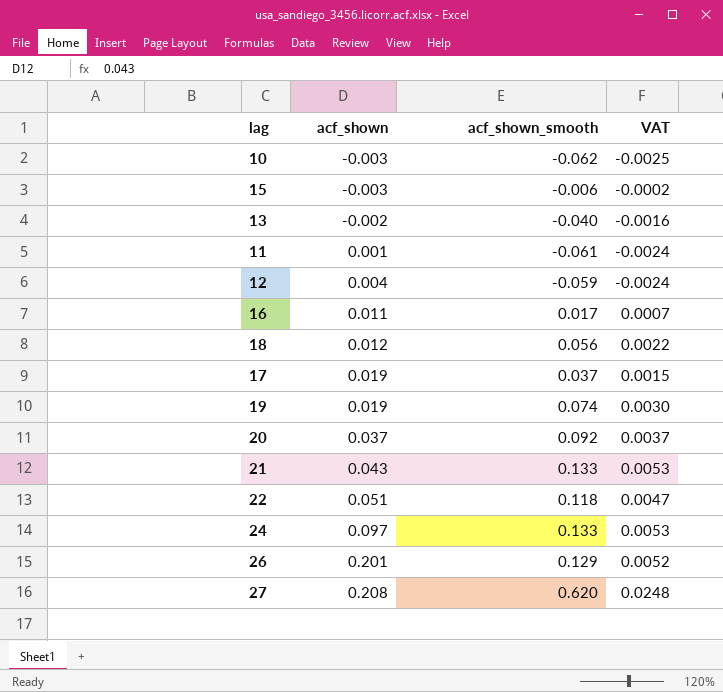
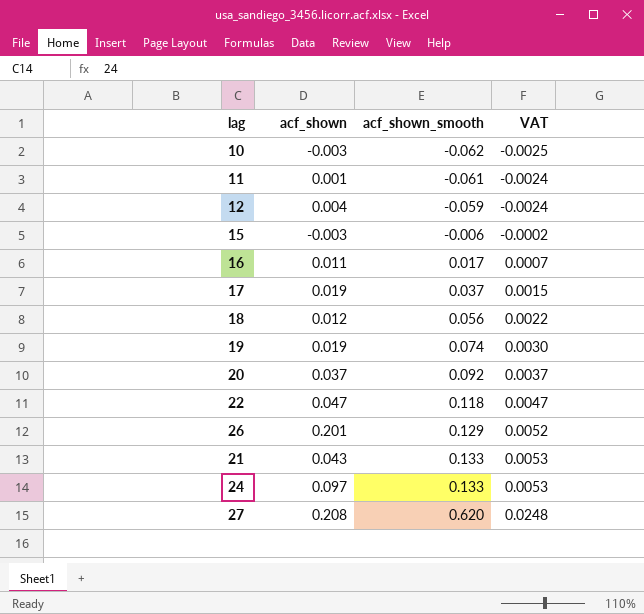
row order: acf_shown ascending -> acf_shown_smooth ascending
row 13: -0.002 | -0.040 | -0.0016 -> none
22 | acf_shown: 0.051 -> 0.047

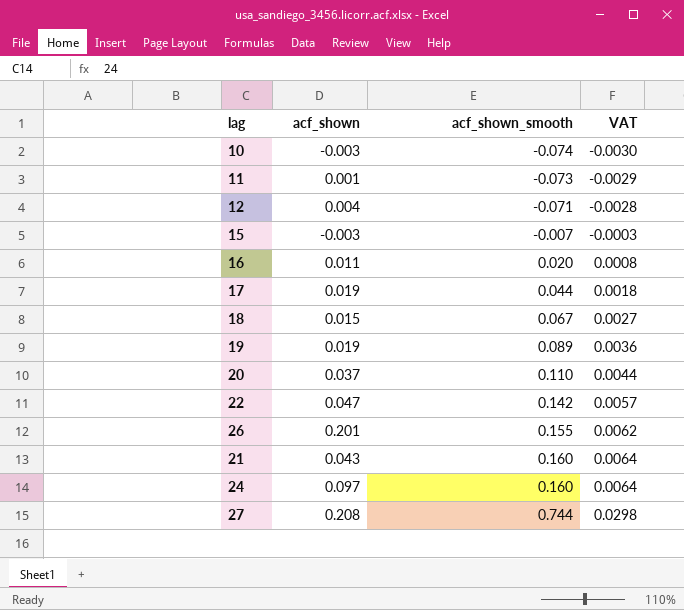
10 | acf_shown_smooth: -0.062 -> -0.074
10 | VAT: -0.0025 -> -0.0030
11 | acf_shown_smooth: -0.061 -> -0.073
11 | VAT: -0.0024 -> -0.0029
12 | acf_shown_smooth: -0.059 -> -0.071
12 | VAT: -0.0024 -> -0.0028
15 | acf_shown_smooth: -0.006 -> -0.007
15 | VAT: -0.0002 -> -0.0003
16 | acf_shown_smooth: 0.017 -> 0.020
16 | VAT: 0.0007 -> 0.0008
17 | acf_shown_smooth: 0.037 -> 0.044
17 | VAT: 0.0015 -> 0.0018
18 | acf_shown: 0.012 -> 0.015
18 | acf_shown_smooth: 0.056 -> 0.067
18 | VAT: 0.0022 -> 0.0027
19 | acf_shown_smooth: 0.074 -> 0.089
19 | VAT: 0.0030 -> 0.0036
20 | acf_shown_smooth: 0.092 -> 0.110
20 | VAT: 0.0037 -> 0.0044
22 | acf_shown_smooth: 0.118 -> 0.142
22 | VAT: 0.0047 -> 0.0057
26 | acf_shown_smooth: 0.129 -> 0.155
26 | VAT: 0.0052 -> 0.0062
21 | acf_shown_smooth: 0.133 -> 0.160
21 | VAT: 0.0053 -> 0.0064
24 | acf_shown_smooth: 0.133 -> 0.160
24 | VAT: 0.0053 -> 0.0064
27 | acf_shown_smooth: 0.620 -> 0.744
27 | VAT: 0.0248 -> 0.0298

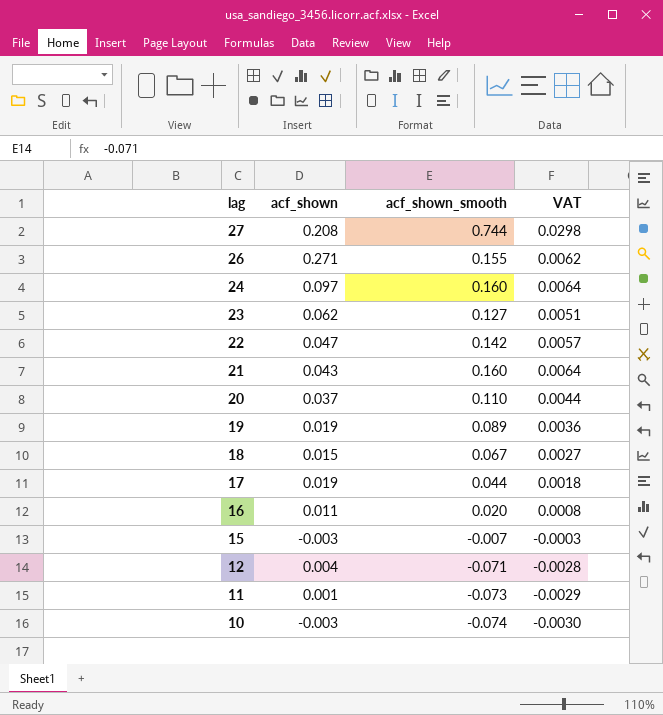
row order: acf_shown_smooth ascending -> lag descending
26 | acf_shown: 0.201 -> 0.271
row 23: none -> 0.062 | 0.127 | 0.0051

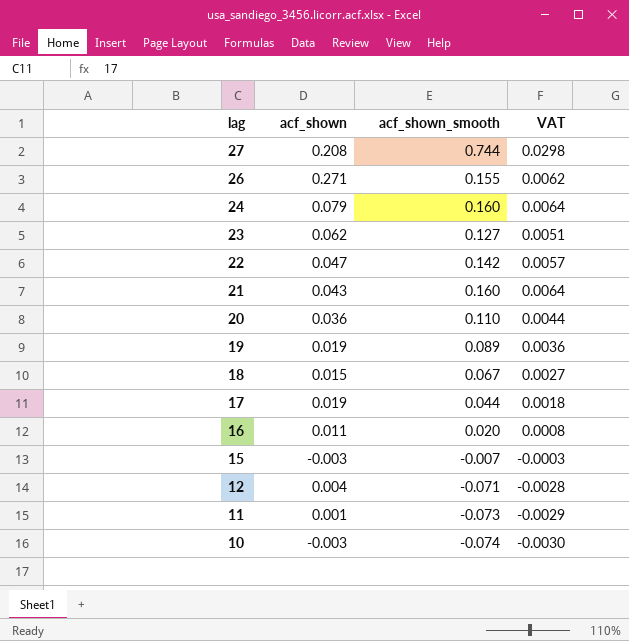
24 | acf_shown: 0.097 -> 0.079
20 | acf_shown: 0.037 -> 0.036

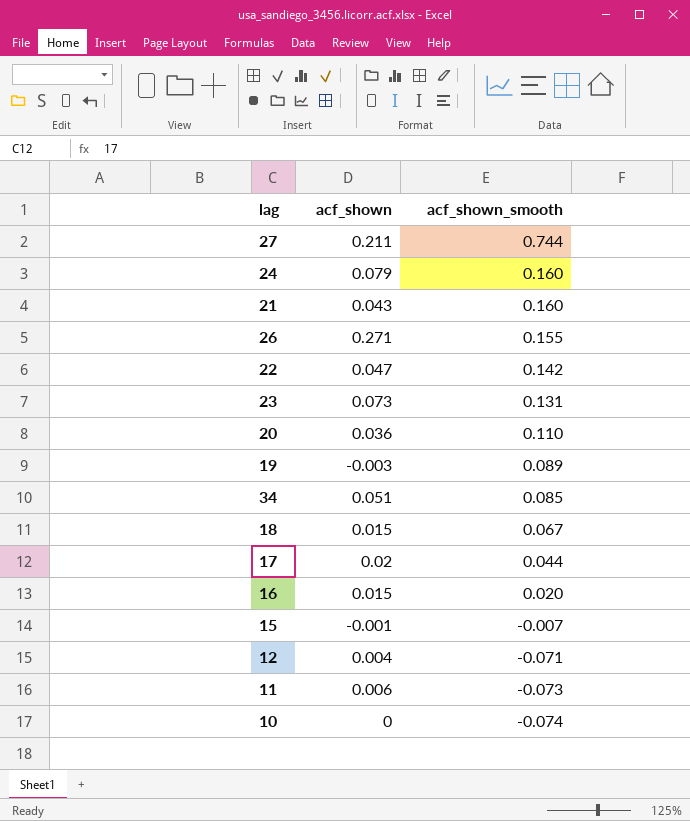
row order: lag descending -> acf_shown_smooth descending
column VAT | formula: [acf_shown_smooth] * 0.04 -> none
27 | acf_shown: 0.208 -> 0.211
23 | acf_shown: 0.062 -> 0.073
23 | acf_shown_smooth: 0.127 -> 0.131
19 | acf_shown: 0.019 -> -0.003
row 34: none -> 0.051 | 0.085
17 | acf_shown: 0.019 -> 0.02
16 | acf_shown: 0.011 -> 0.015
15 | acf_shown: -0.003 -> -0.001
11 | acf_shown: 0.001 -> 0.006
10 | acf_shown: -0.003 -> 0

